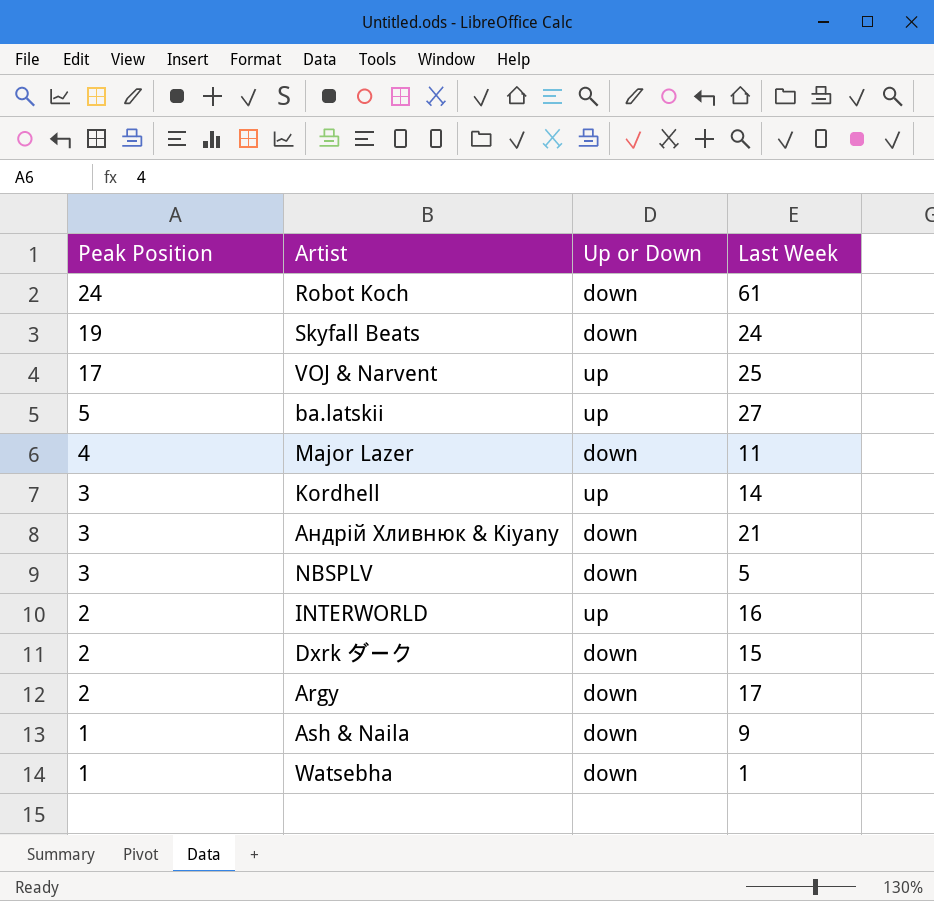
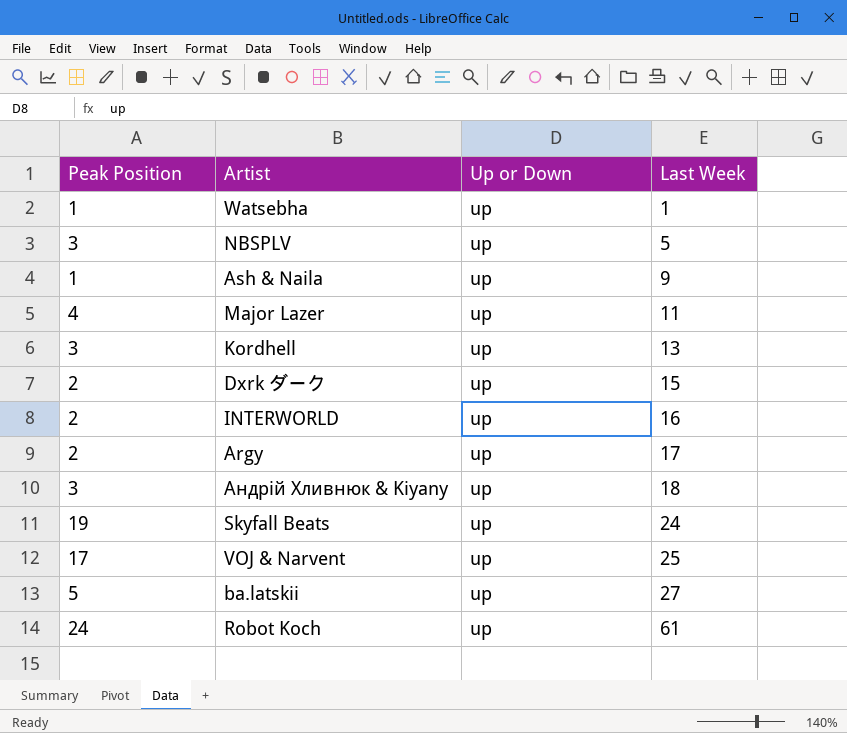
row order: Peak Position descending -> Last Week ascending
Watsebha | Up or Down: down -> up
NBSPLV | Up or Down: down -> up
Ash & Naila | Up or Down: down -> up
Major Lazer | Up or Down: down -> up
Kordhell | Last Week: 14 -> 13
Dxrk ダーク | Up or Down: down -> up
Argy | Up or Down: down -> up
Андрій Хливнюк & Kiyany | Up or Down: down -> up
Андрій Хливнюк & Kiyany | Last Week: 21 -> 18
Skyfall Beats | Up or Down: down -> up
Robot Koch | Up or Down: down -> up

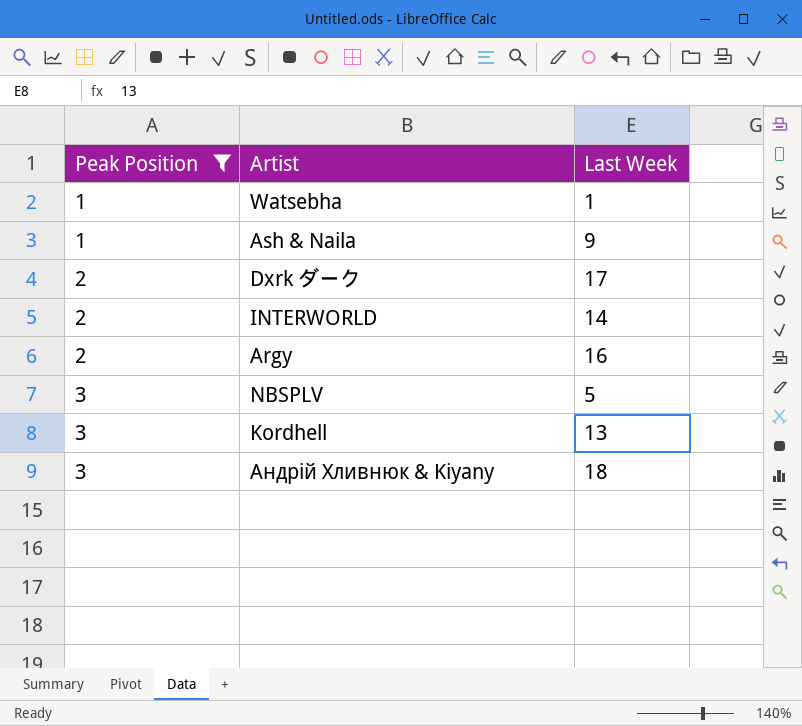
filter: none -> Peak Position <= 3
row order: Last Week ascending -> Peak Position ascending
column Up or Down | position: 3 -> none
Dxrk ダーク | Last Week: 15 -> 17
INTERWORLD | Last Week: 16 -> 14
Argy | Last Week: 17 -> 16

